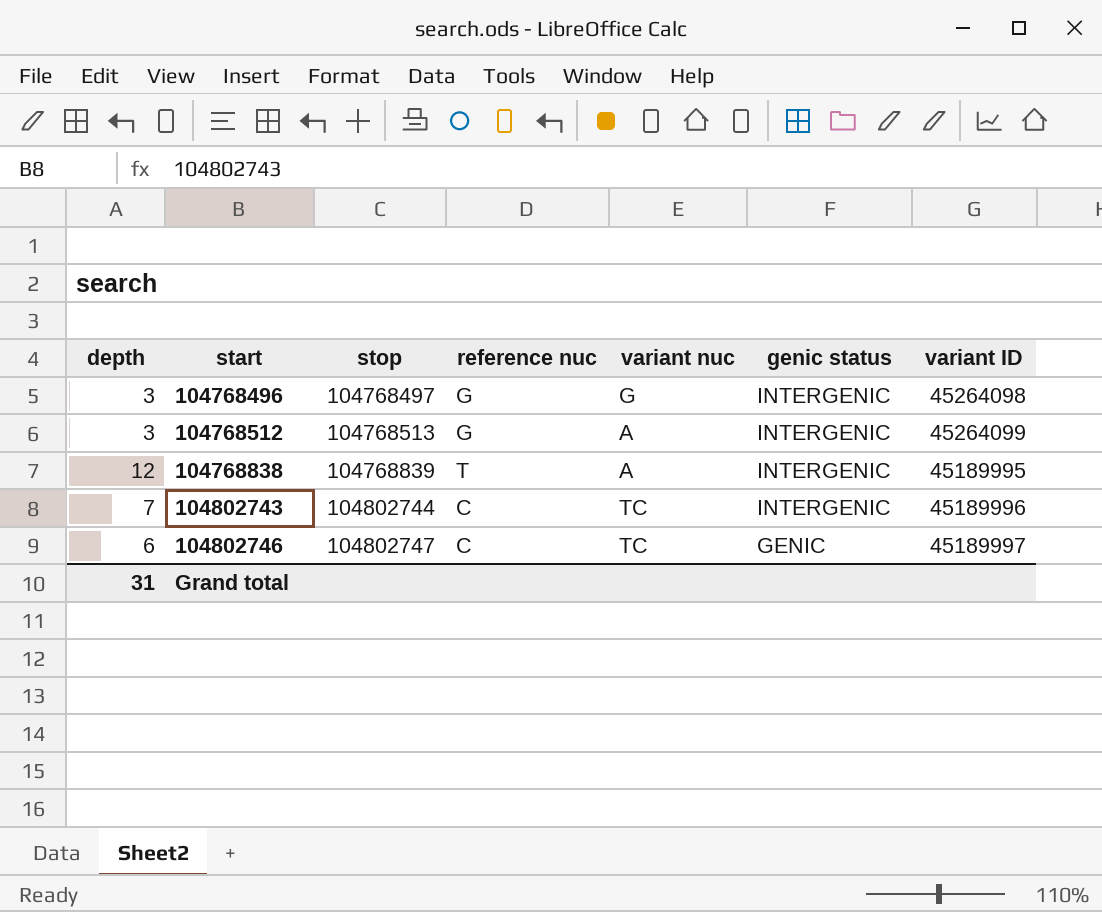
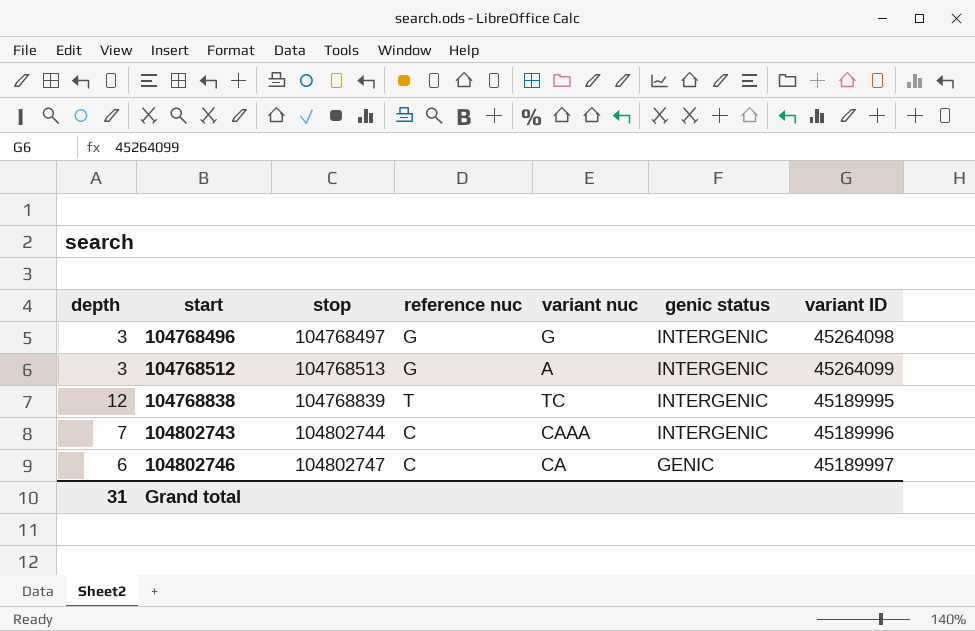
104768838 | variant nuc: A -> TC
104802743 | variant nuc: TC -> CAAA
104802746 | variant nuc: TC -> CA

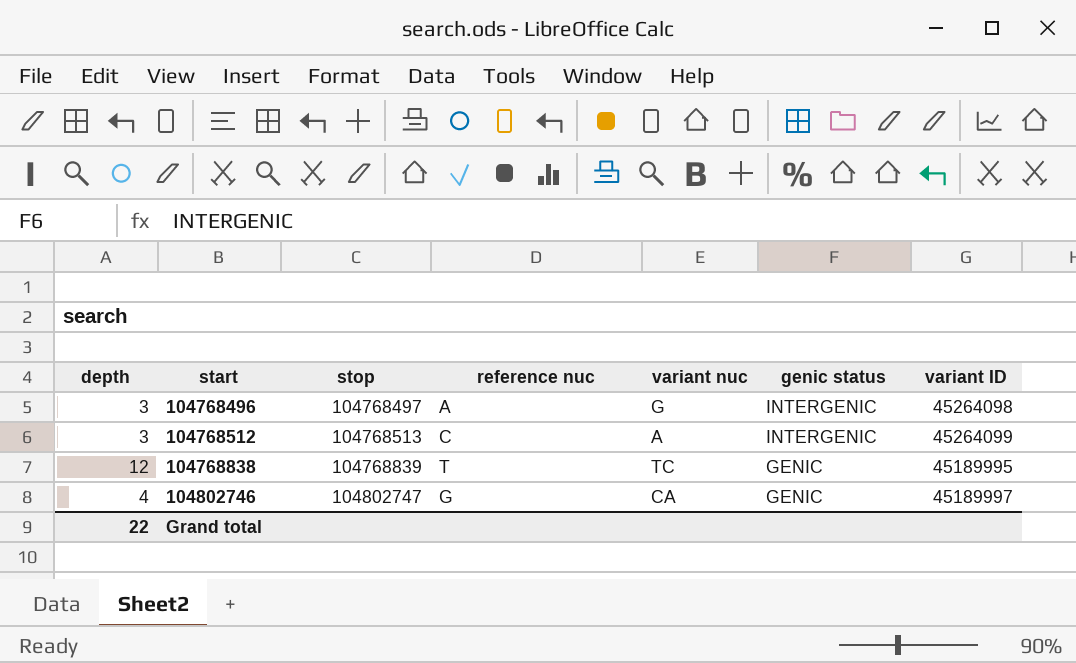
row 104802743: 7 | 104802744 | C | CAAA | INTERGENIC | 45189996 -> none
104768496 | reference nuc: G -> A
104768512 | reference nuc: G -> C
104768838 | genic status: INTERGENIC -> GENIC
104802746 | depth: 6 -> 4
104802746 | reference nuc: C -> G
Grand total | depth: 31 -> 22

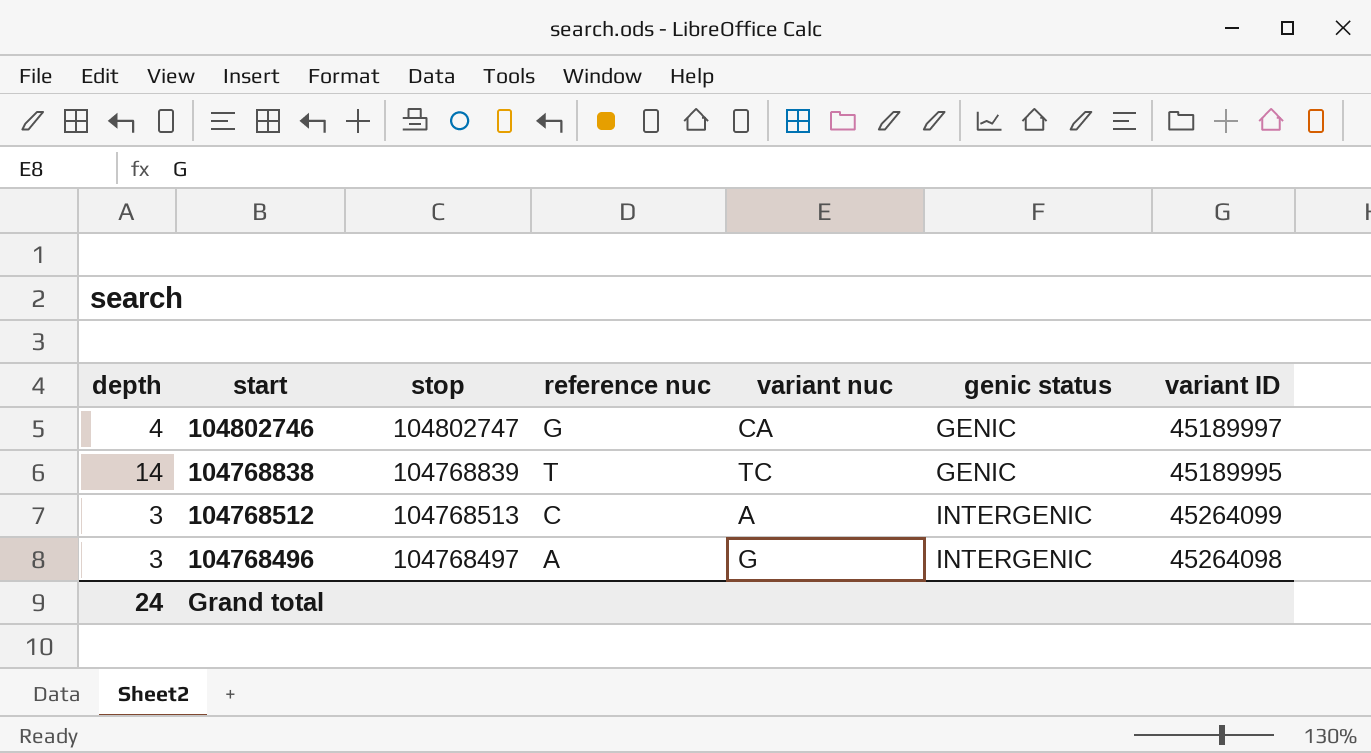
row order: start ascending -> start descending
104768838 | depth: 12 -> 14
Grand total | depth: 22 -> 24

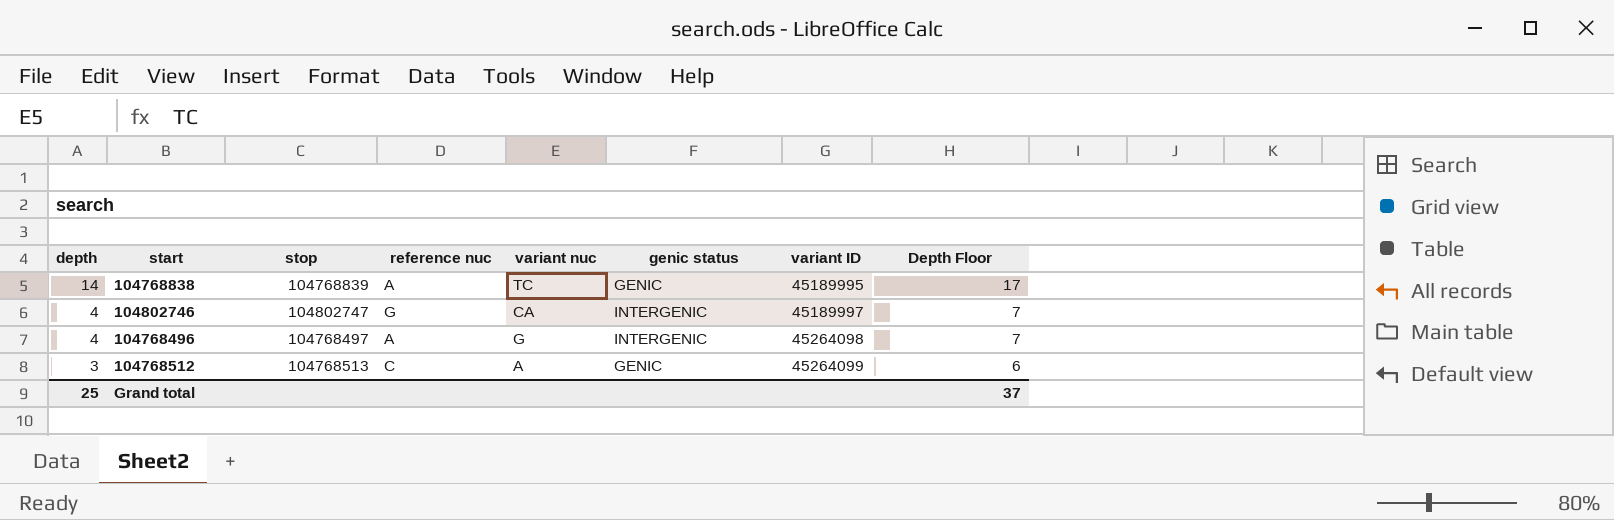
row order: start descending -> depth descending
column Depth Floor | formula: none -> [depth] + 3
104768838 | reference nuc: T -> A
104802746 | genic status: GENIC -> INTERGENIC
104768496 | depth: 3 -> 4
104768512 | genic status: INTERGENIC -> GENIC
Grand total | depth: 24 -> 25

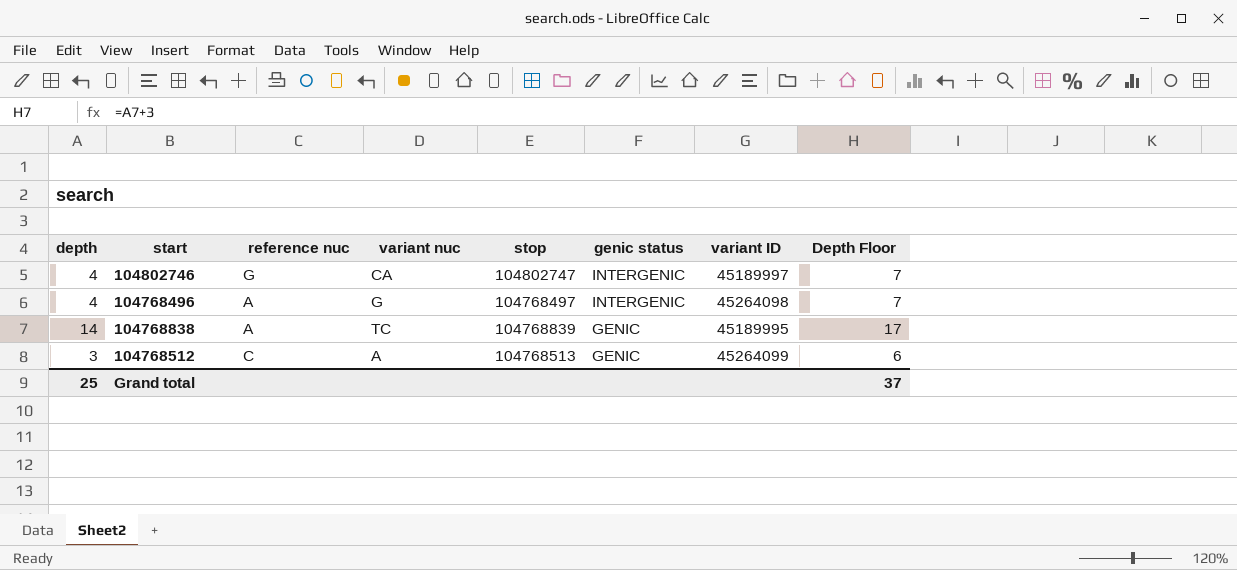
row order: depth descending -> genic status descending
column stop | position: 3 -> 5

